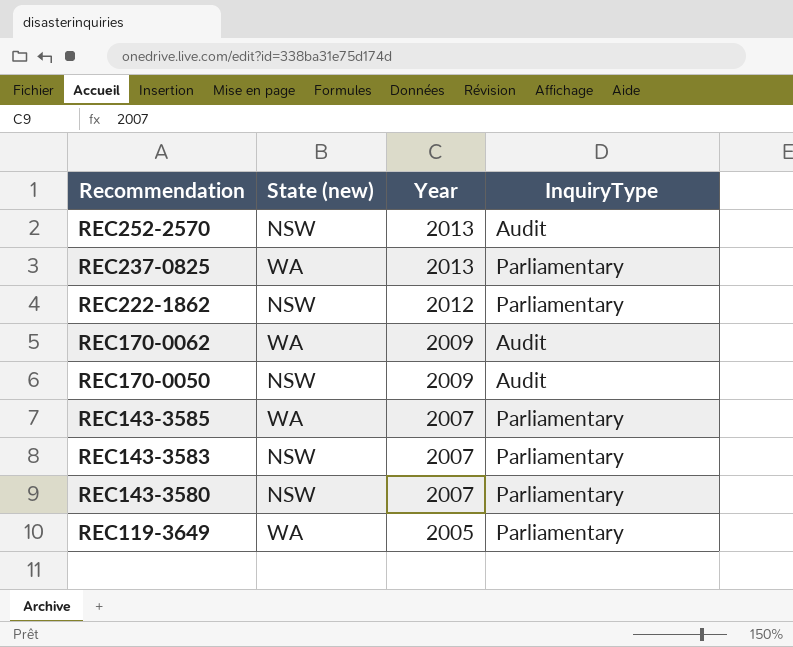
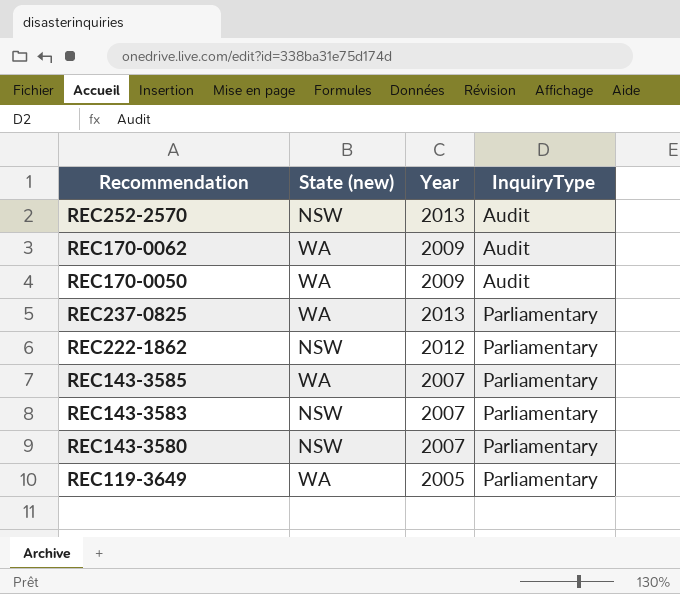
row order: Recommendation descending -> InquiryType ascending
REC170-0050 | State (new): NSW -> WA

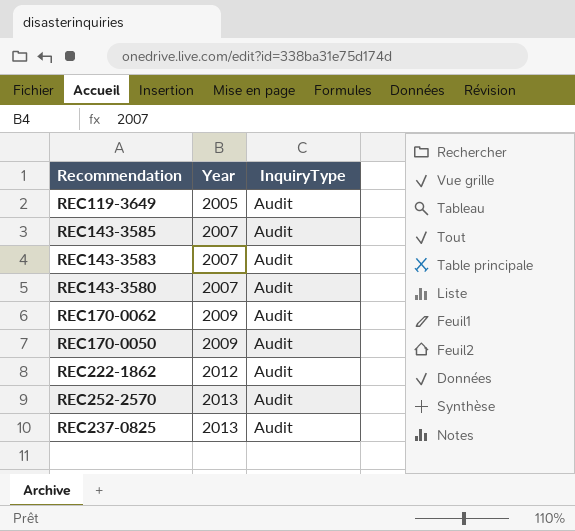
row order: InquiryType ascending -> Year ascending
column State (new) | position: 2 -> none
REC119-3649 | InquiryType: Parliamentary -> Audit
REC143-3585 | InquiryType: Parliamentary -> Audit
REC143-3583 | InquiryType: Parliamentary -> Audit
REC143-3580 | InquiryType: Parliamentary -> Audit
REC222-1862 | InquiryType: Parliamentary -> Audit
REC237-0825 | InquiryType: Parliamentary -> Audit

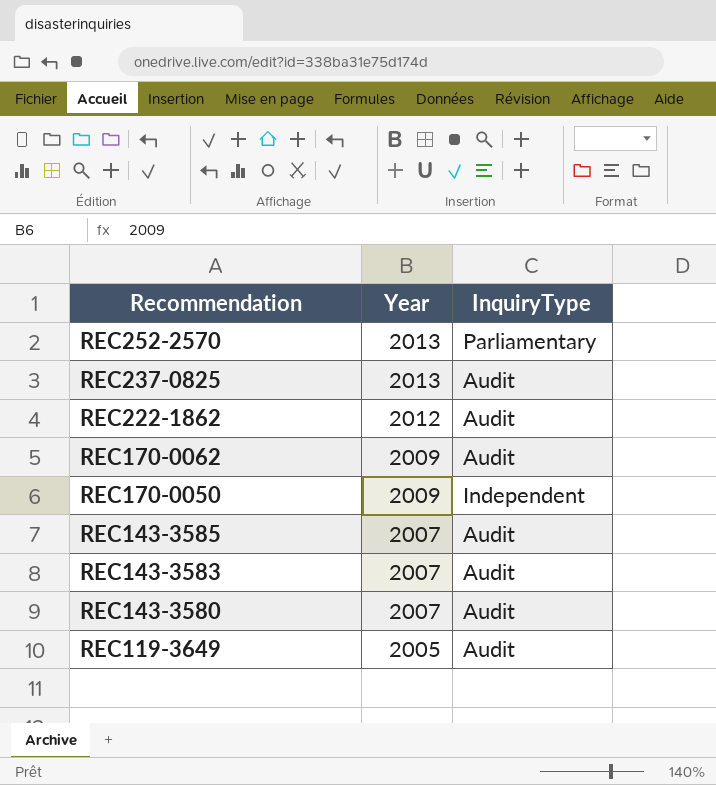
row order: Year ascending -> Recommendation descending
REC252-2570 | InquiryType: Audit -> Parliamentary
REC170-0050 | InquiryType: Audit -> Independent

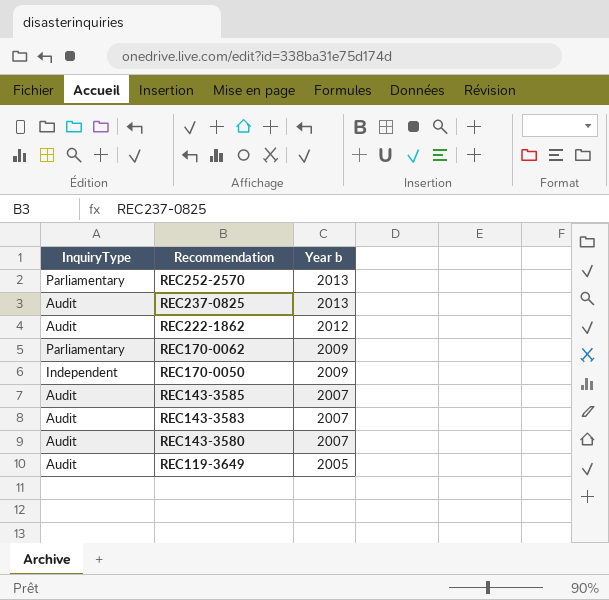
column InquiryType | position: 3 -> 1
column name: Year -> Year b
REC170-0062 | InquiryType: Audit -> Parliamentary

